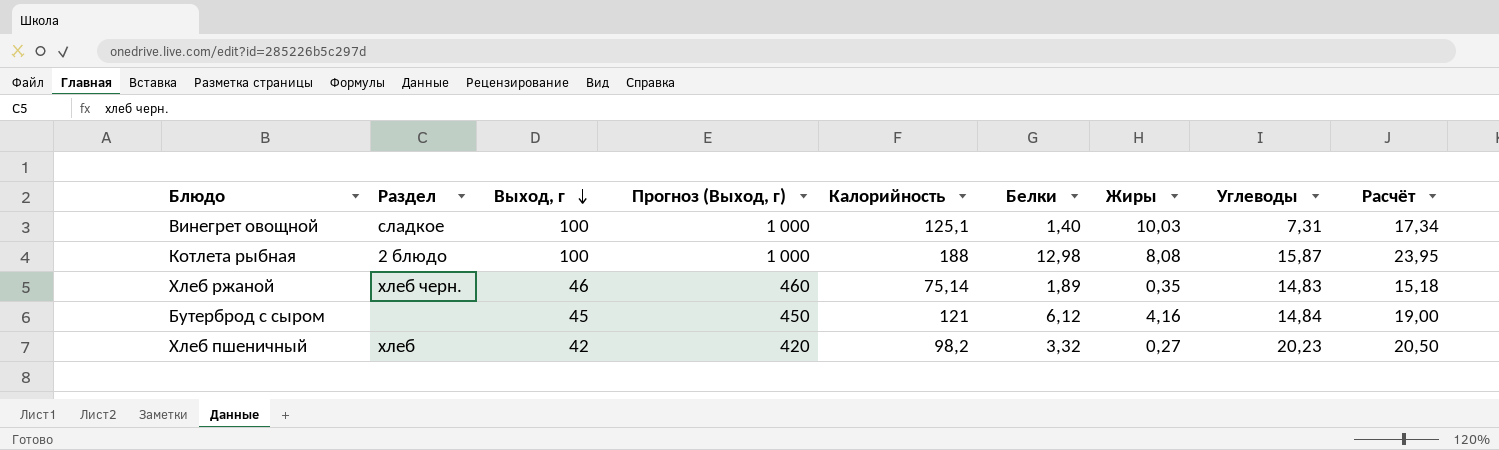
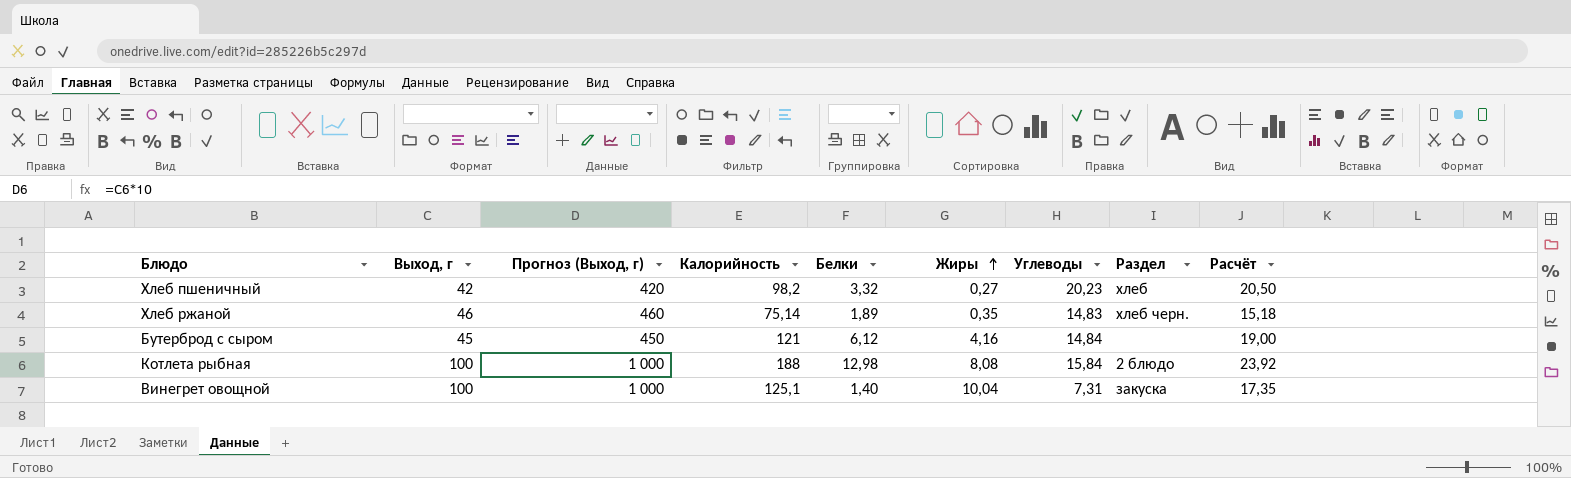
row order: Выход, г descending -> Жиры ascending
column Раздел | position: 2 -> 8
Котлета рыбная | Углеводы: 15,87 -> 15,84
Котлета рыбная | Расчёт: 23,95 -> 23,92
Винегрет овощной | Жиры: 10,03 -> 10,04
Винегрет овощной | Раздел: сладкое -> закуска
Винегрет овощной | Расчёт: 17,34 -> 17,35

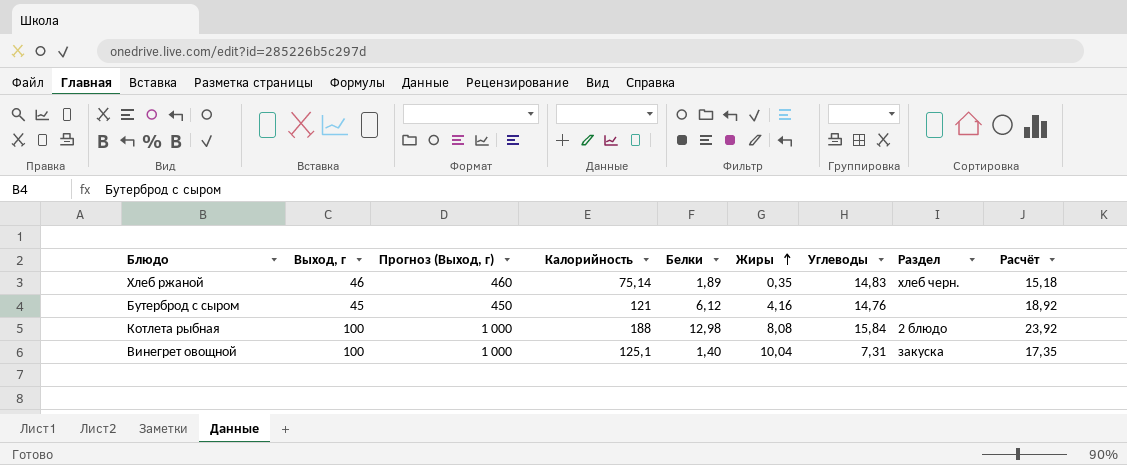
row Хлеб пшеничный: 42 | 420 | 98,2 | 3,32 | 0,27 | 20,23 | хлеб | 20,50 -> none
Бутерброд с сыром | Углеводы: 14,84 -> 14,76
Бутерброд с сыром | Расчёт: 19,00 -> 18,92

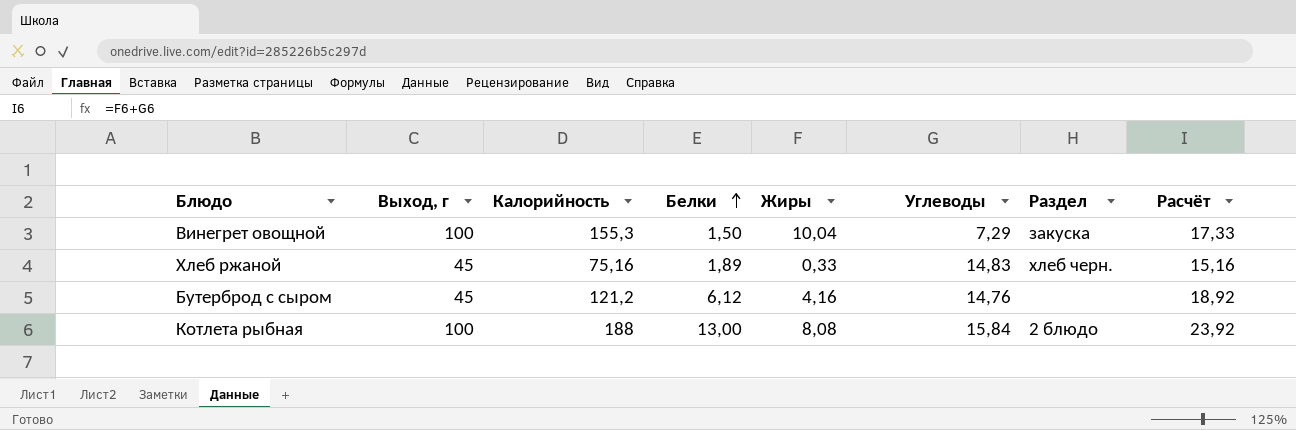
row order: Жиры ascending -> Белки ascending
column Прогноз (Выход, г) | formula: [Выход, г] * 10 -> none
Винегрет овощной | Калорийность: 125,1 -> 155,3
Винегрет овощной | Белки: 1,40 -> 1,50
Винегрет овощной | Углеводы: 7,31 -> 7,29
Винегрет овощной | Расчёт: 17,35 -> 17,33
Хлеб ржаной | Выход, г: 46 -> 45
Хлеб ржаной | Калорийность: 75,14 -> 75,16
Хлеб ржаной | Жиры: 0,35 -> 0,33
Хлеб ржаной | Расчёт: 15,18 -> 15,16
Бутерброд с сыром | Калорийность: 121 -> 121,2
Котлета рыбная | Белки: 12,98 -> 13,00

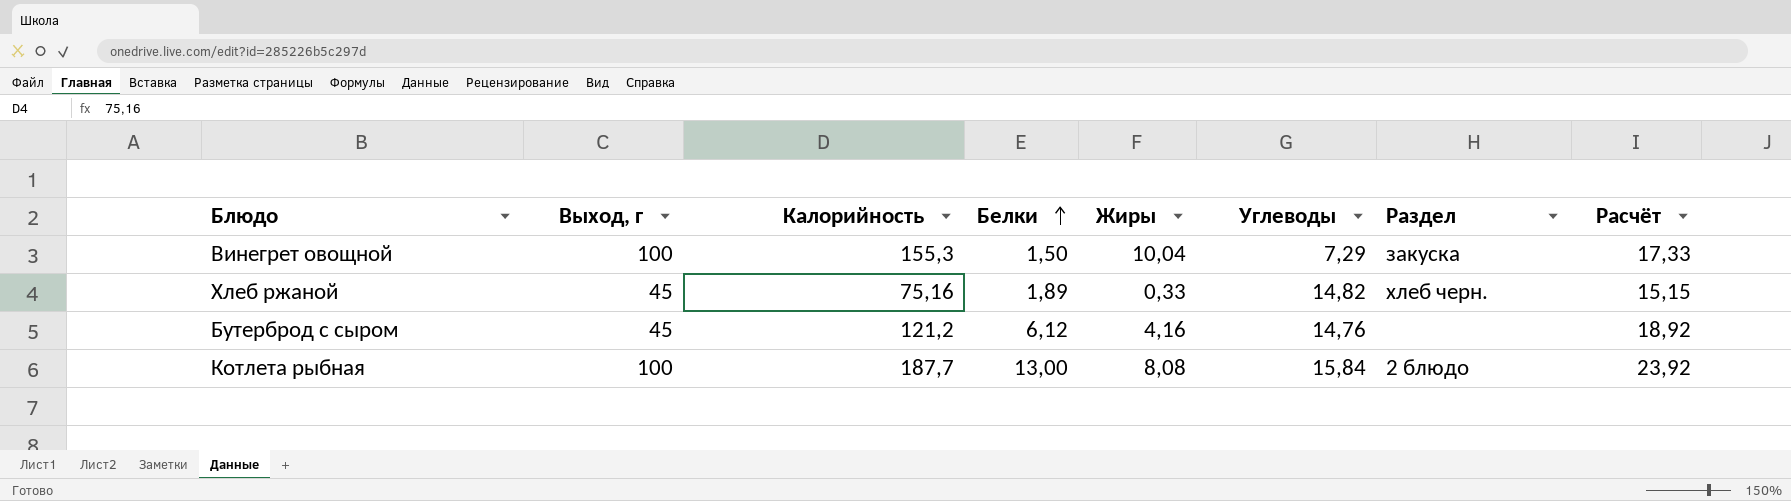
Хлеб ржаной | Углеводы: 14,83 -> 14,82
Хлеб ржаной | Расчёт: 15,16 -> 15,15
Котлета рыбная | Калорийность: 188 -> 187,7

